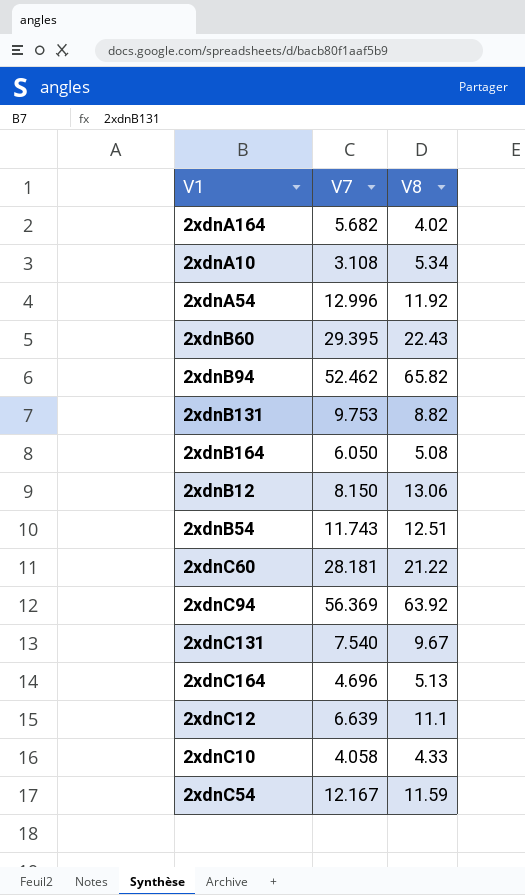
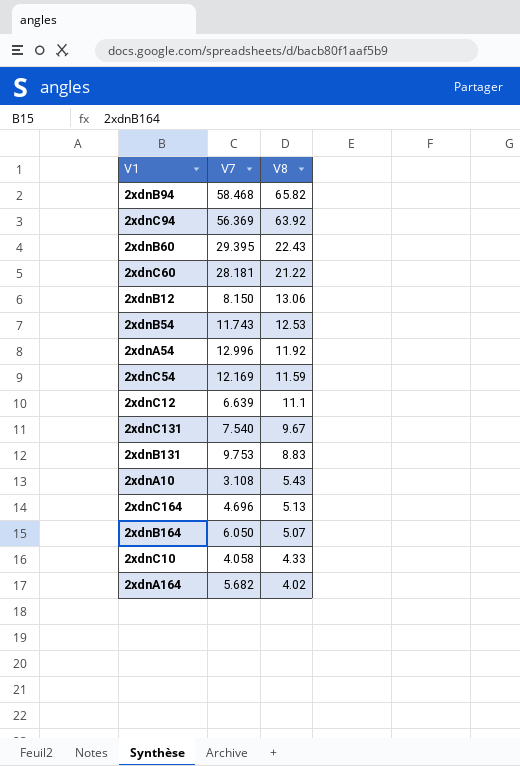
row order: none -> V8 descending
2xdnB94 | V7: 52.462 -> 58.468
2xdnB54 | V8: 12.51 -> 12.53
2xdnC54 | V7: 12.167 -> 12.169
2xdnB131 | V8: 8.82 -> 8.83
2xdnA10 | V8: 5.34 -> 5.43
2xdnB164 | V8: 5.08 -> 5.07

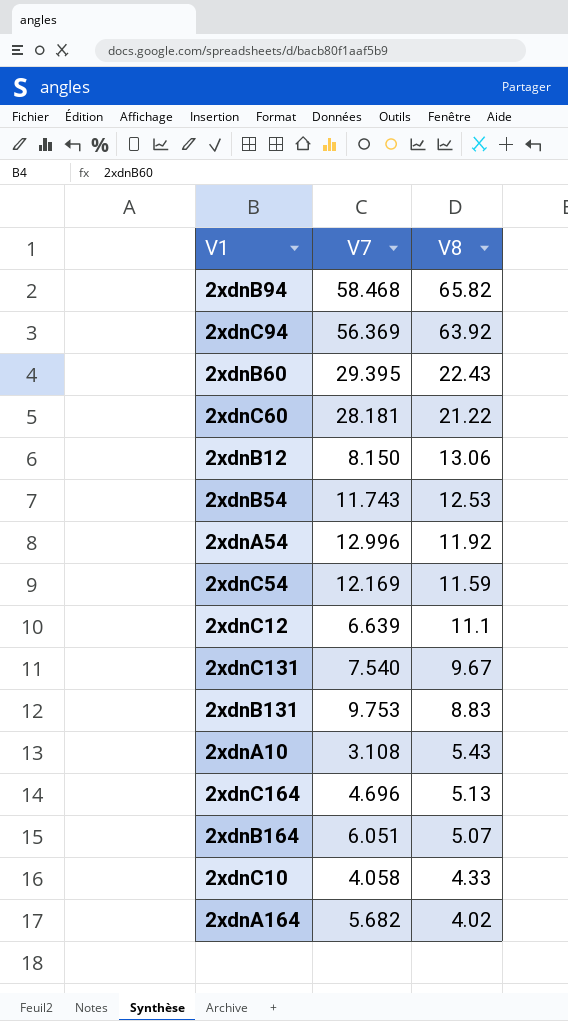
2xdnB164 | V7: 6.050 -> 6.051

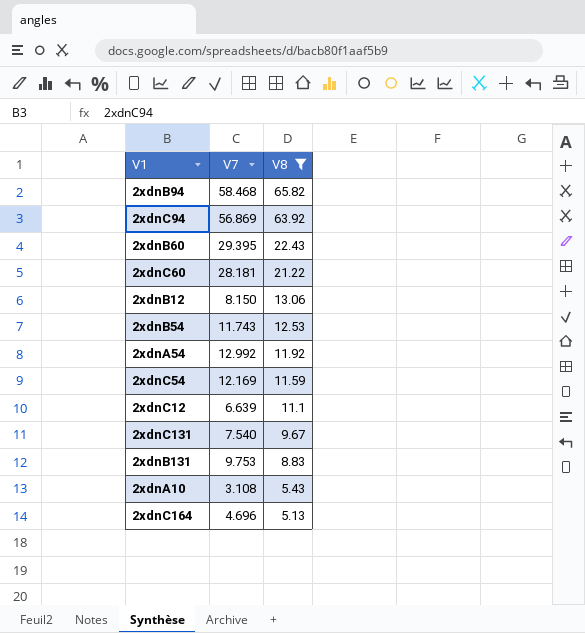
filter: none -> V8 >= 5.13
2xdnC94 | V7: 56.369 -> 56.869
2xdnA54 | V7: 12.996 -> 12.992

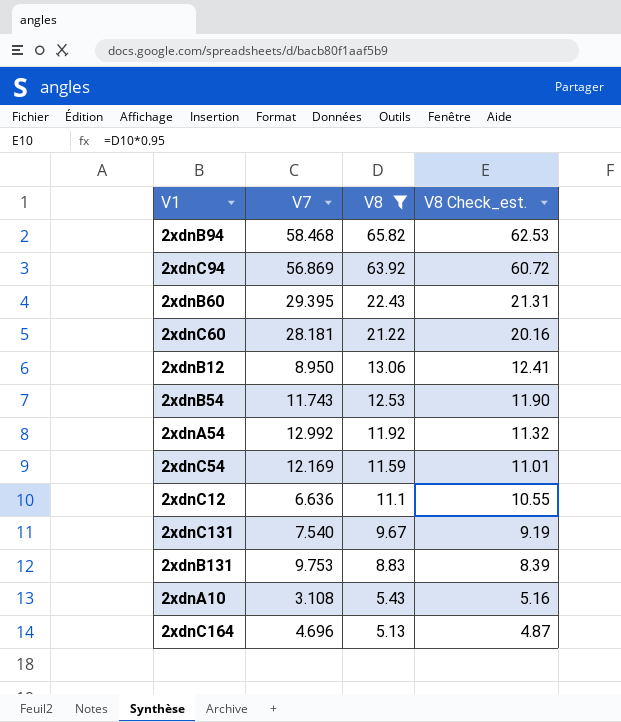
column V8 Check_est. | formula: none -> [V8] * 0.95
2xdnB12 | V7: 8.150 -> 8.950
2xdnC12 | V7: 6.639 -> 6.636

